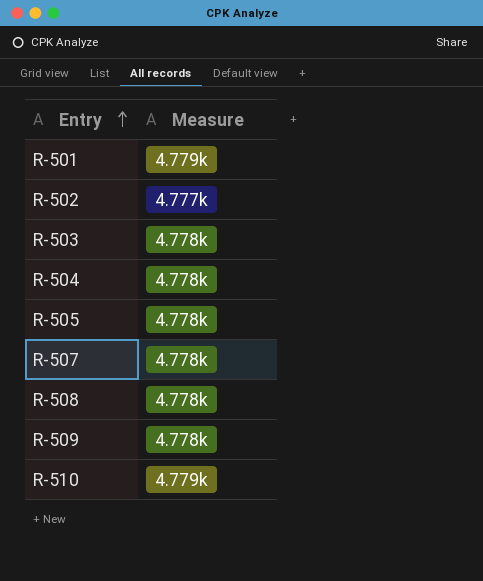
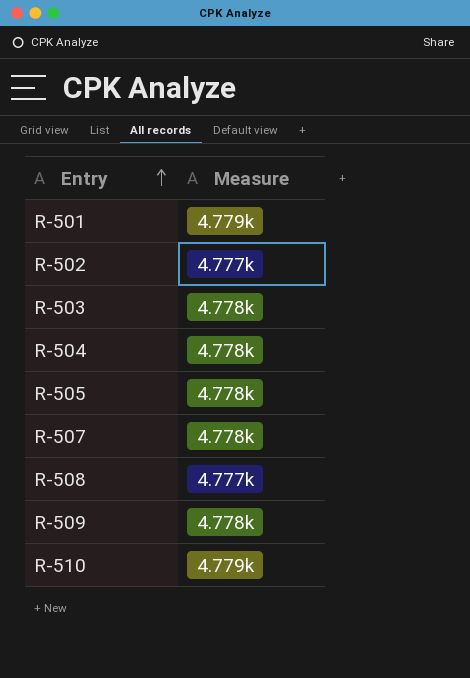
R-508 | Measure: 4.778k -> 4.777k

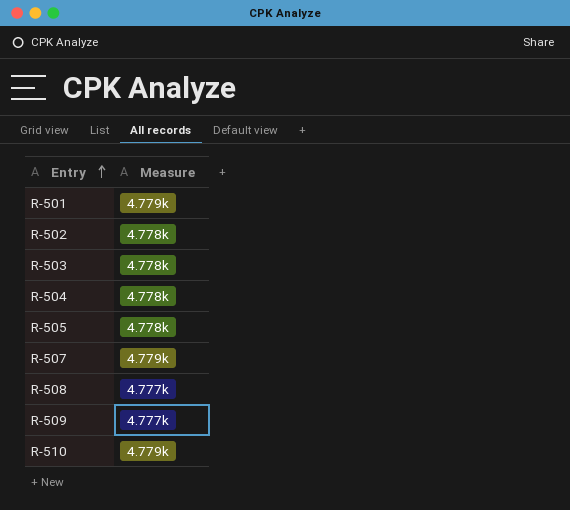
R-502 | Measure: 4.777k -> 4.778k
R-507 | Measure: 4.778k -> 4.779k
R-509 | Measure: 4.778k -> 4.777k

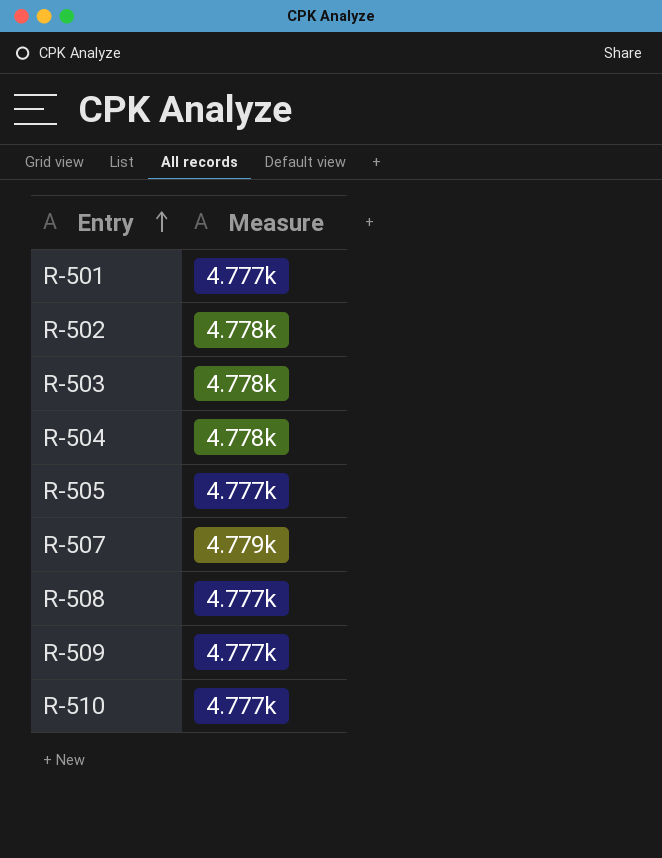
R-501 | Measure: 4.779k -> 4.777k
R-505 | Measure: 4.778k -> 4.777k
R-510 | Measure: 4.779k -> 4.777k

